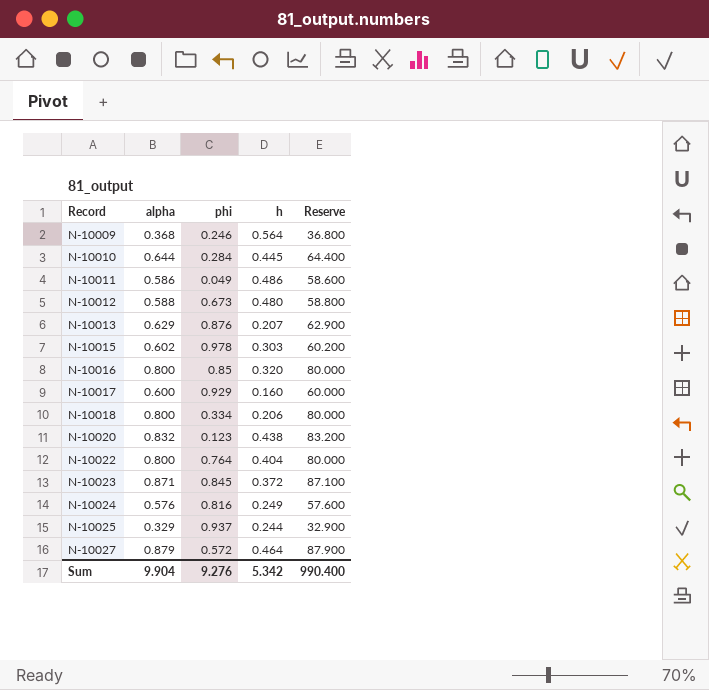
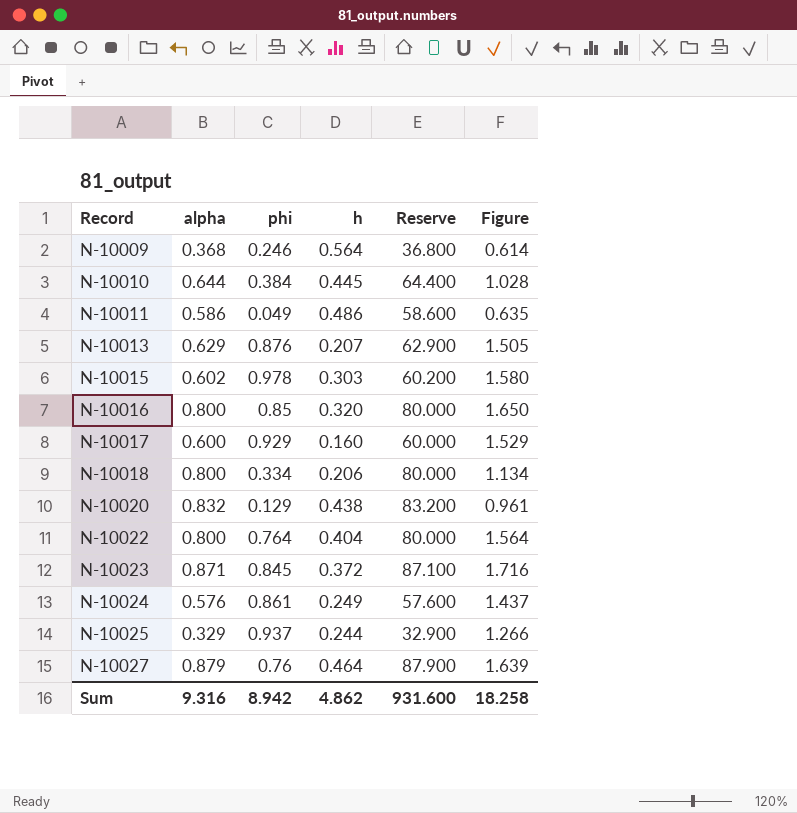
column Figure | formula: none -> [alpha] + [phi]
row N-10012: 0.588 | 0.673 | 0.480 | 58.800 -> none
N-10010 | phi: 0.284 -> 0.384
N-10020 | phi: 0.123 -> 0.129
N-10024 | phi: 0.816 -> 0.861
N-10027 | phi: 0.572 -> 0.76
Sum | alpha: 9.904 -> 9.316
Sum | phi: 9.276 -> 8.942
Sum | h: 5.342 -> 4.862
Sum | Reserve: 990.400 -> 931.600

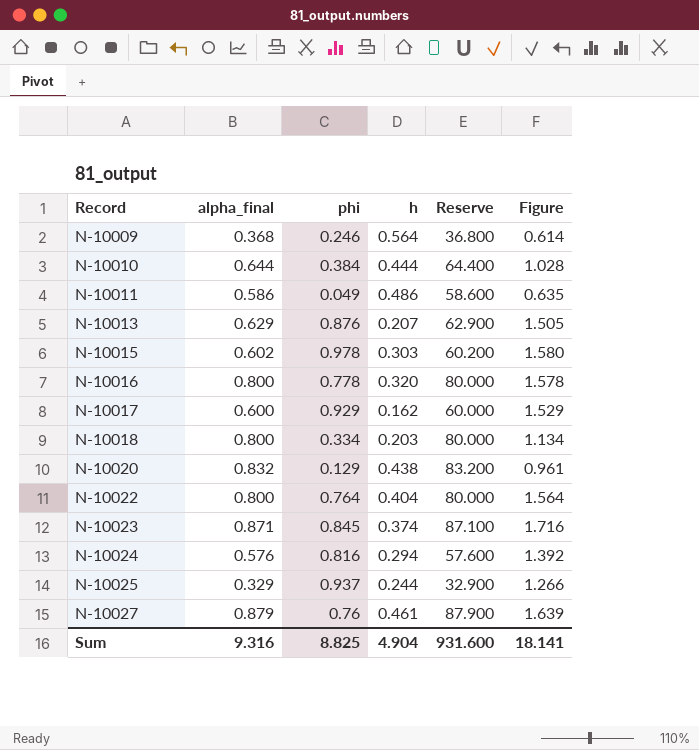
column name: alpha -> alpha_final
N-10010 | h: 0.445 -> 0.444
N-10016 | phi: 0.85 -> 0.778
N-10016 | Figure: 1.650 -> 1.578
N-10017 | h: 0.160 -> 0.162
N-10018 | h: 0.206 -> 0.203
N-10023 | h: 0.372 -> 0.374
N-10024 | phi: 0.861 -> 0.816
N-10024 | h: 0.249 -> 0.294
N-10024 | Figure: 1.437 -> 1.392
N-10027 | h: 0.464 -> 0.461
Sum | phi: 8.942 -> 8.825
Sum | h: 4.862 -> 4.904
Sum | Figure: 18.258 -> 18.141

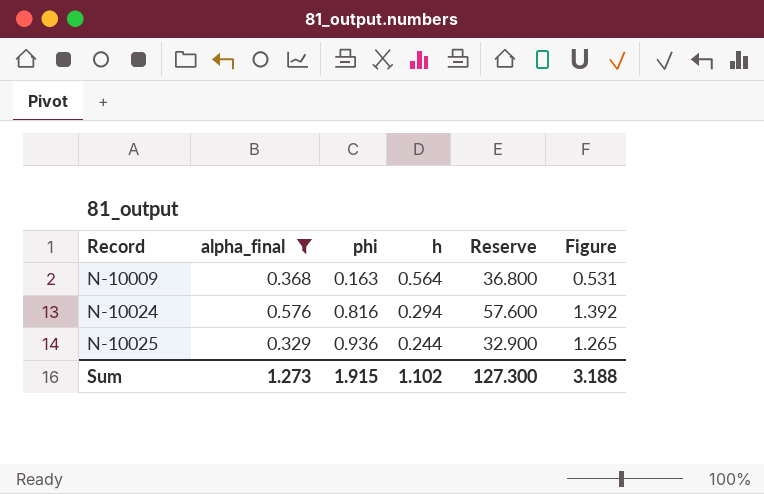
filter: none -> alpha_final <= 0.576
N-10009 | phi: 0.246 -> 0.163
N-10009 | Figure: 0.614 -> 0.531
N-10025 | phi: 0.937 -> 0.936
N-10025 | Figure: 1.266 -> 1.265
Sum | alpha_final: 9.316 -> 1.273
Sum | phi: 8.825 -> 1.915
Sum | h: 4.904 -> 1.102
Sum | Reserve: 931.600 -> 127.300
Sum | Figure: 18.141 -> 3.188

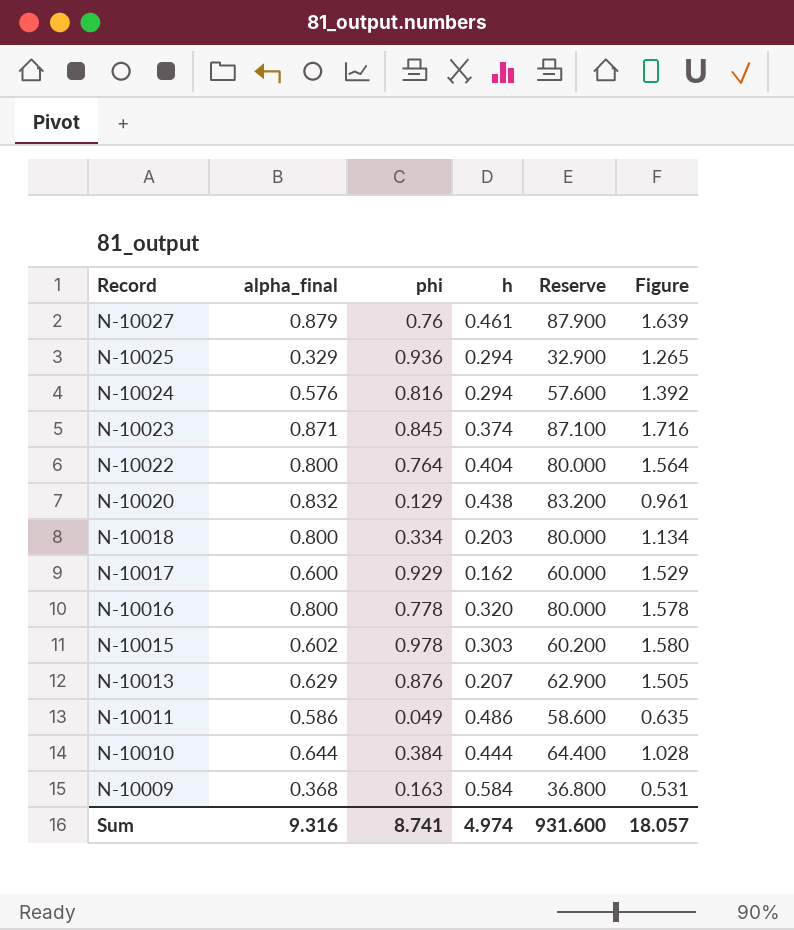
filter: alpha_final <= 0.576 -> none
row order: Record ascending -> Record descending
N-10025 | h: 0.244 -> 0.294
N-10009 | h: 0.564 -> 0.584
Sum | alpha_final: 1.273 -> 9.316
Sum | phi: 1.915 -> 8.741
Sum | h: 1.102 -> 4.974
Sum | Reserve: 127.300 -> 931.600
Sum | Figure: 3.188 -> 18.057

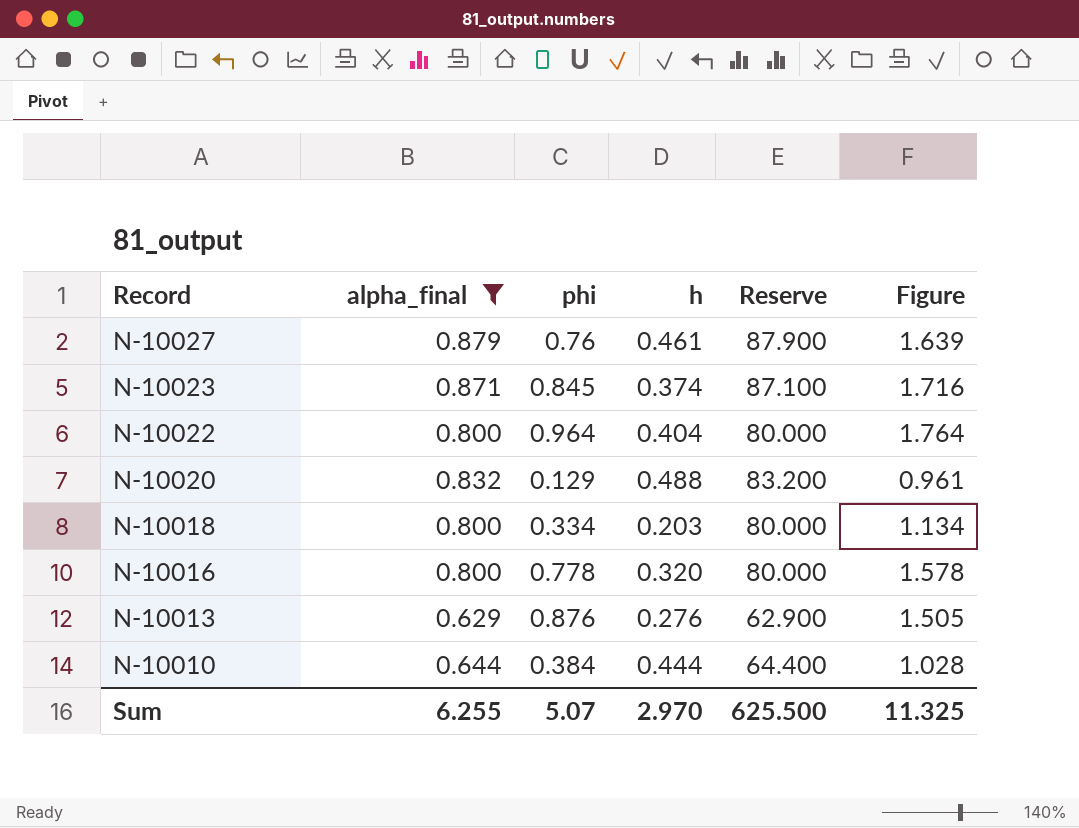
filter: none -> alpha_final >= 0.629
N-10022 | phi: 0.764 -> 0.964
N-10022 | Figure: 1.564 -> 1.764
N-10020 | h: 0.438 -> 0.488
N-10013 | h: 0.207 -> 0.276
Sum | alpha_final: 9.316 -> 6.255
Sum | phi: 8.741 -> 5.07
Sum | h: 4.974 -> 2.970
Sum | Reserve: 931.600 -> 625.500
Sum | Figure: 18.057 -> 11.325

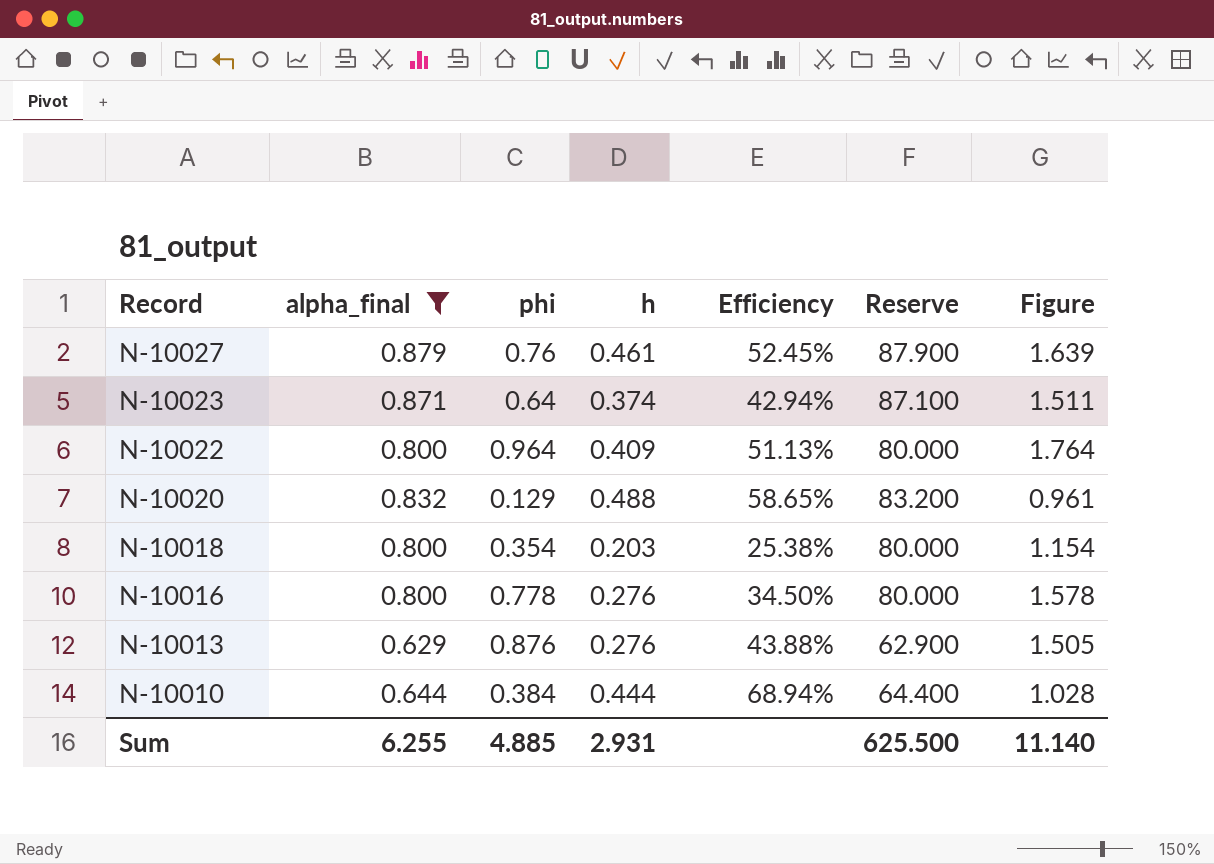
column Efficiency | formula: none -> [h] / [alpha_final]
N-10023 | phi: 0.845 -> 0.64
N-10023 | Figure: 1.716 -> 1.511
N-10022 | h: 0.404 -> 0.409
N-10018 | phi: 0.334 -> 0.354
N-10018 | Figure: 1.134 -> 1.154
N-10016 | h: 0.320 -> 0.276
Sum | phi: 5.07 -> 4.885
Sum | h: 2.970 -> 2.931
Sum | Figure: 11.325 -> 11.140

